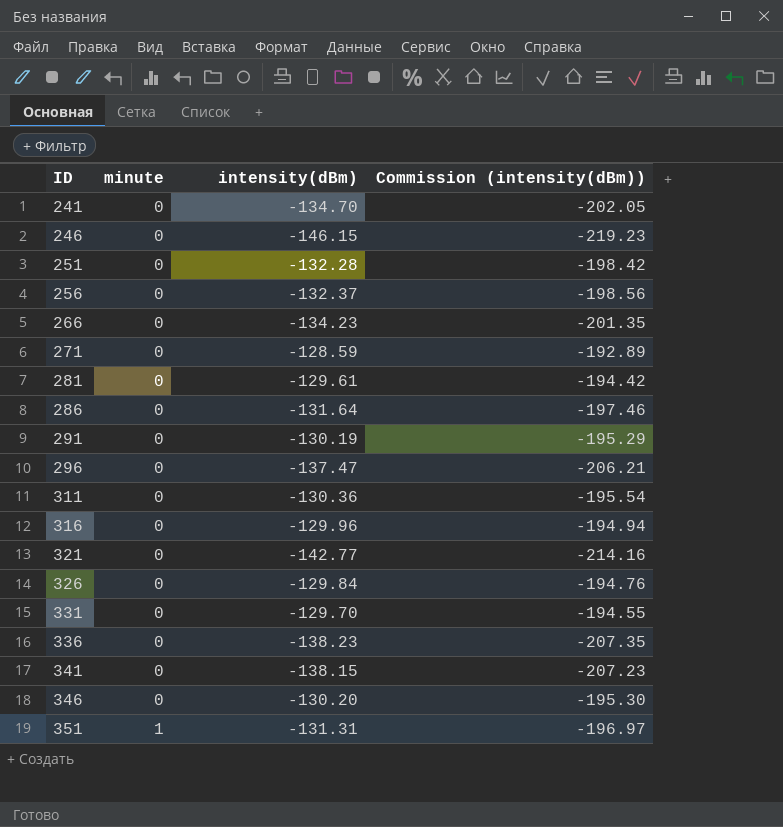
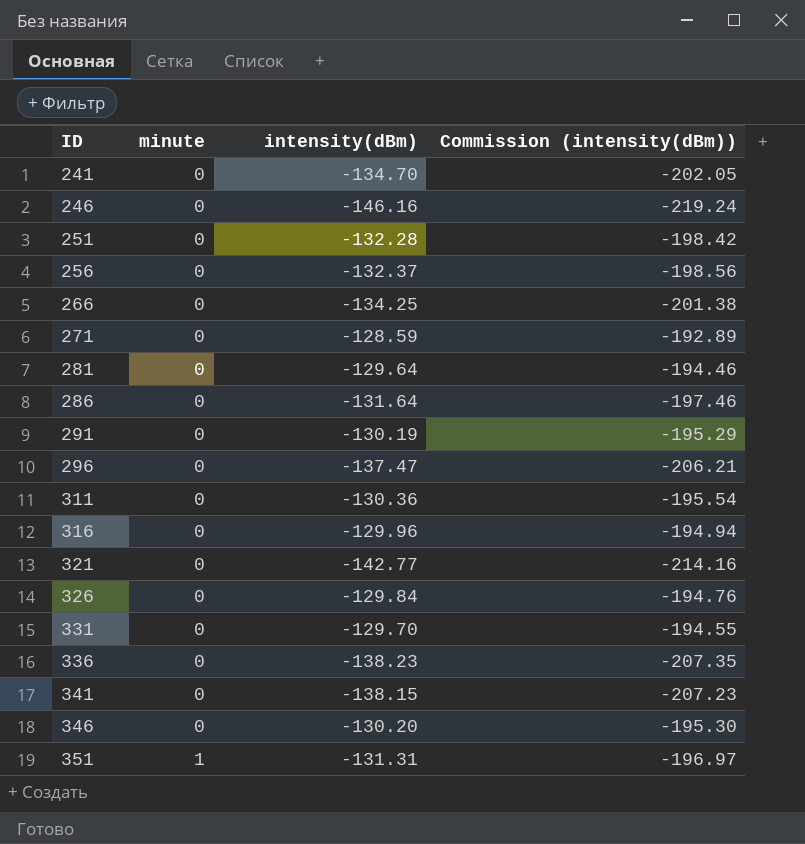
246 | intensity(dBm): -146.15 -> -146.16
246 | Commission (intensity(dBm)): -219.23 -> -219.24
266 | intensity(dBm): -134.23 -> -134.25
266 | Commission (intensity(dBm)): -201.35 -> -201.38
281 | intensity(dBm): -129.61 -> -129.64
281 | Commission (intensity(dBm)): -194.42 -> -194.46

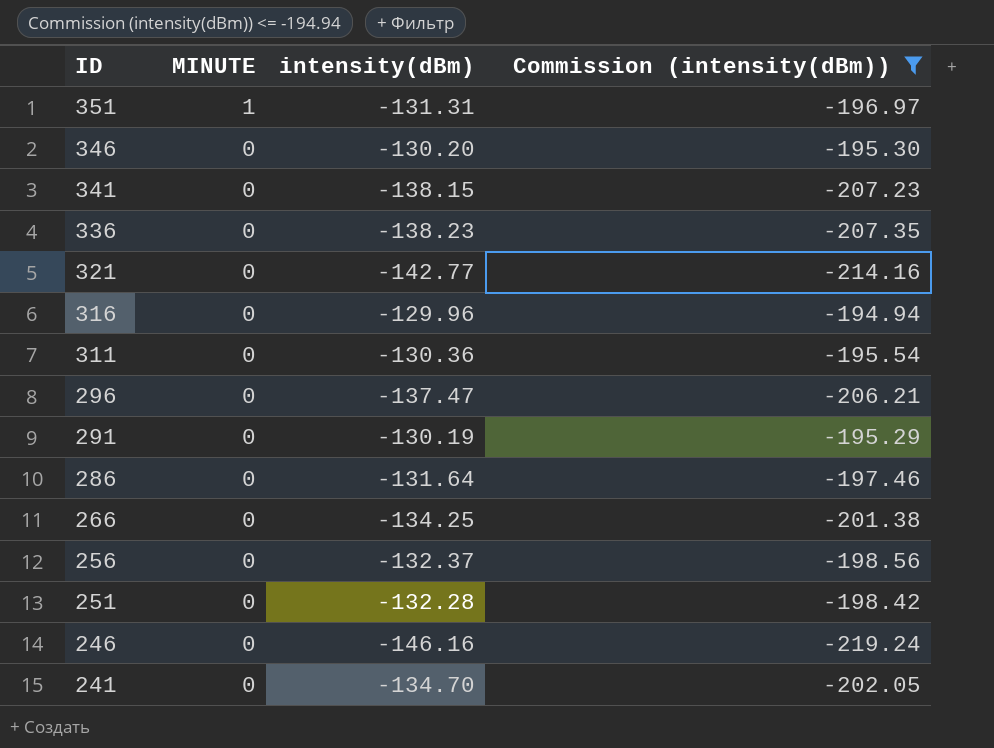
filter: none -> Commission (intensity(dBm)) <= -194.94
row order: ID ascending -> ID descending
column name: minute -> MINUTE

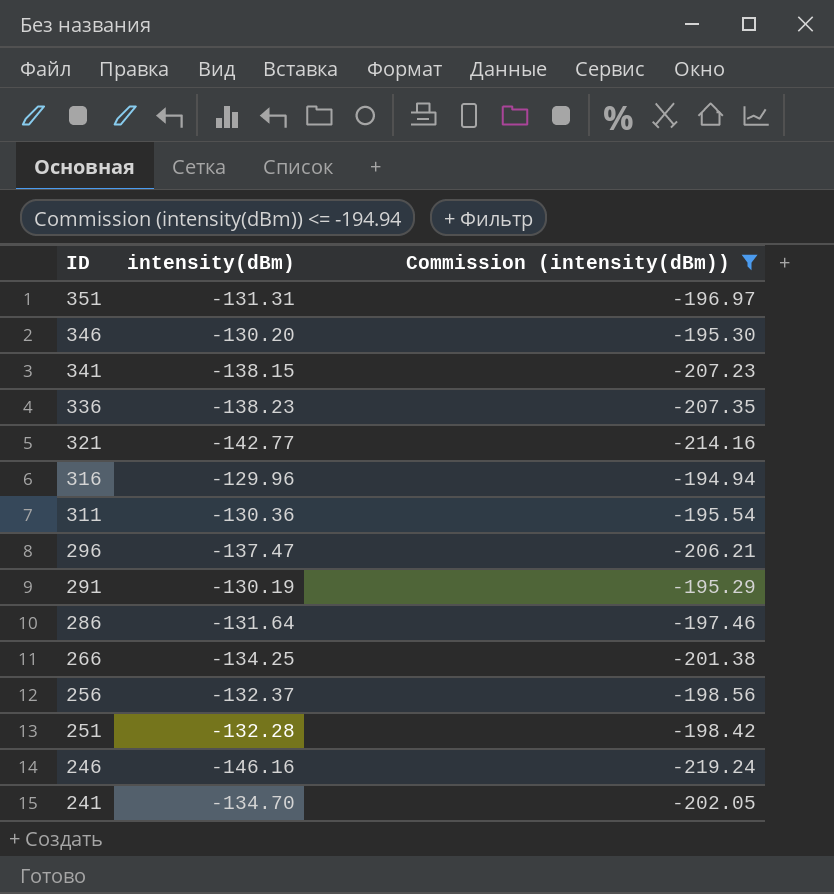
column MINUTE | position: 2 -> none

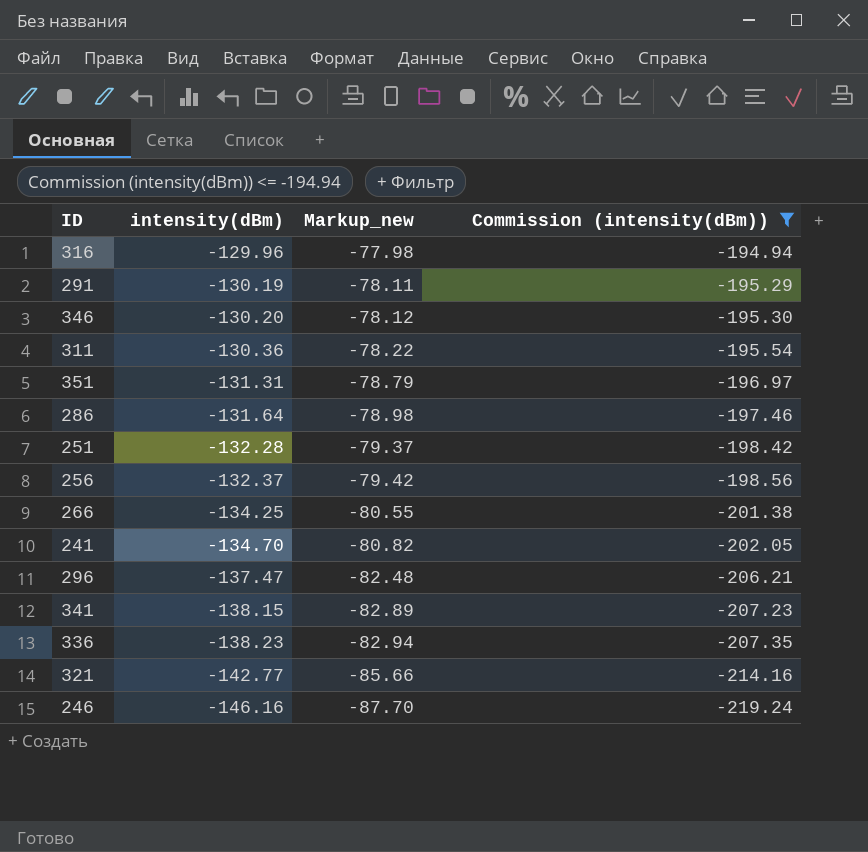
row order: ID descending -> intensity(dBm) descending
column Markup_new | formula: none -> [intensity(dBm)] * 0.6

